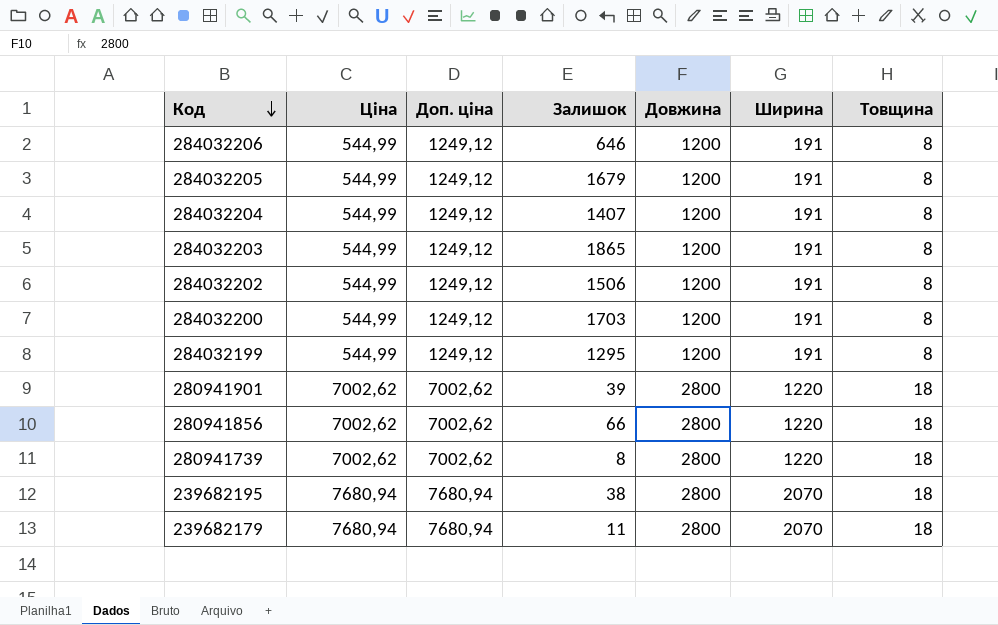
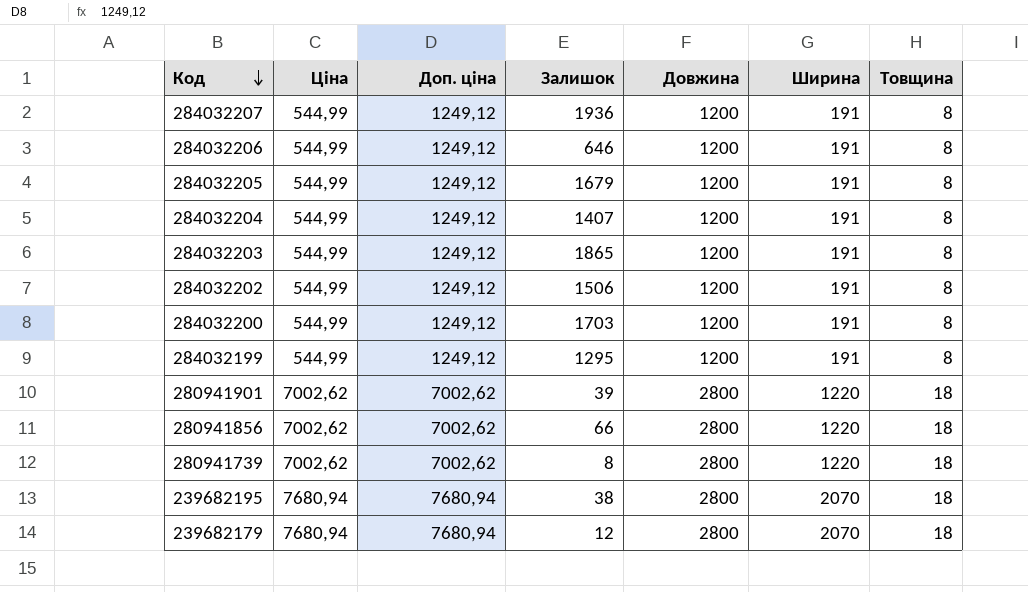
row 284032207: none -> 544,99 | 1249,12 | 1936 | 1200 | 191 | 8
239682179 | Залишок: 11 -> 12

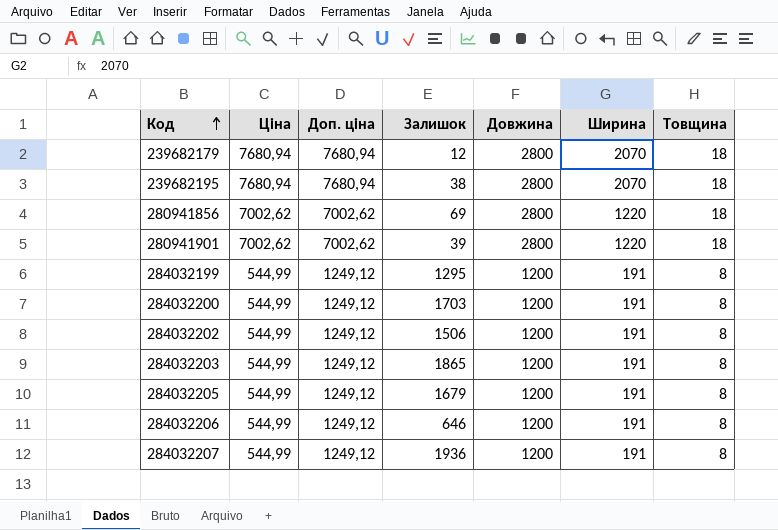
row order: Код descending -> Код ascending
row 284032204: 544,99 | 1249,12 | 1407 | 1200 | 191 | 8 -> none
row 280941739: 7002,62 | 7002,62 | 8 | 2800 | 1220 | 18 -> none
280941856 | Залишок: 66 -> 69

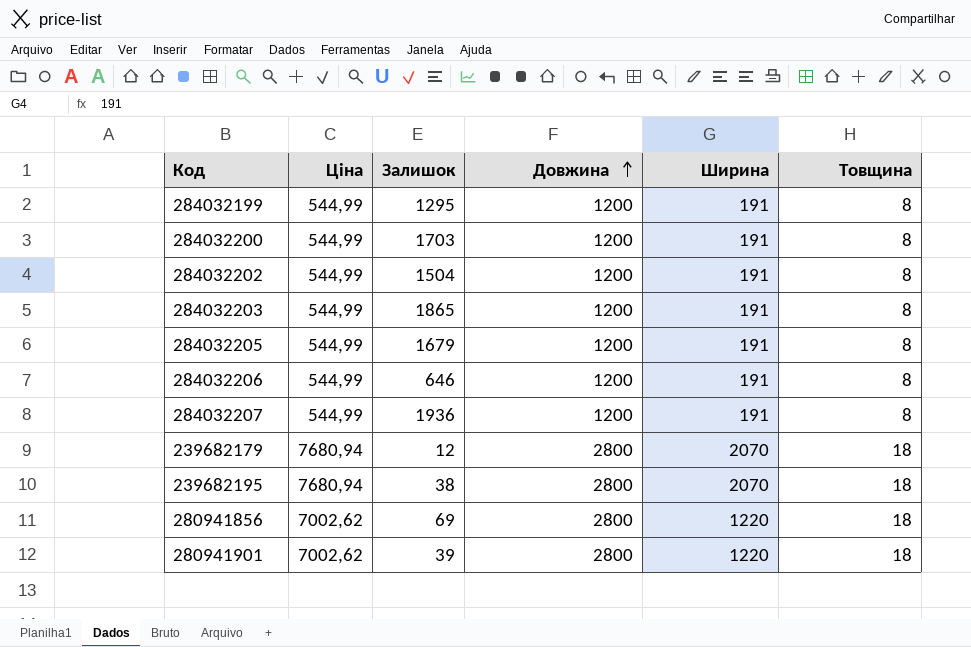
row order: Код ascending -> Довжина ascending
column Доп. ціна | position: 3 -> none
284032202 | Залишок: 1506 -> 1504

